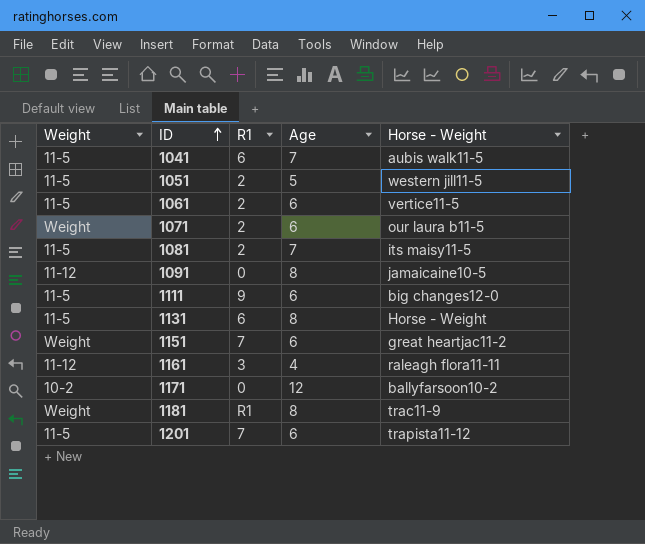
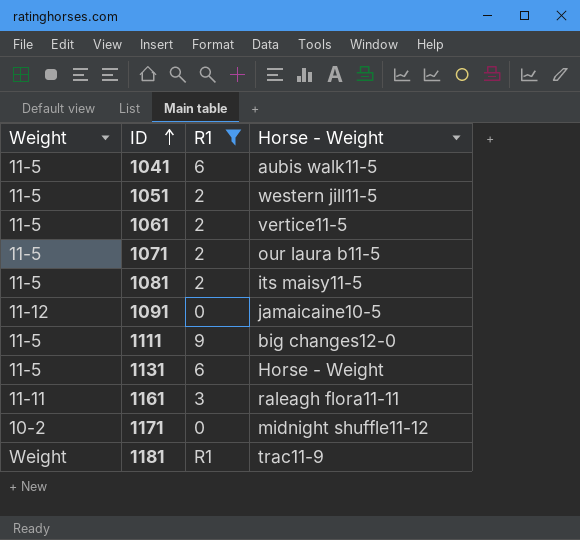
filter: none -> R1 != 7
column Age | position: 4 -> none
1071 | Weight: Weight -> 11-5
1161 | Weight: 11-12 -> 11-11
1171 | Horse - Weight: ballyfarsoon10-2 -> midnight shuffle11-12

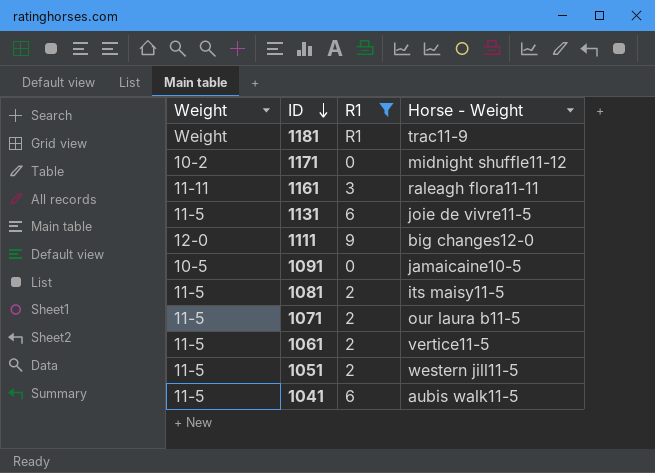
row order: ID ascending -> ID descending
1131 | Horse - Weight: Horse - Weight -> joie de vivre11-5
1111 | Weight: 11-5 -> 12-0
1091 | Weight: 11-12 -> 10-5

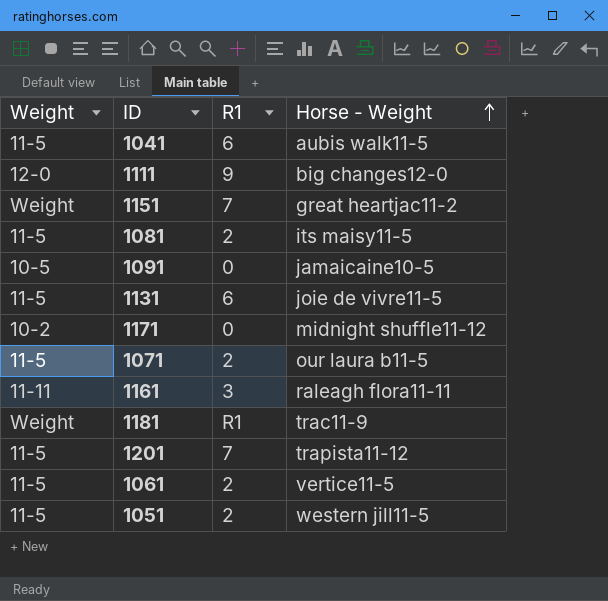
filter: R1 != 7 -> none
row order: ID descending -> Horse - Weight ascending

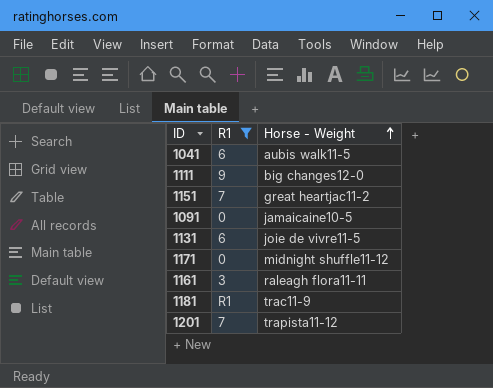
filter: none -> R1 != 2
column Weight | position: 1 -> none

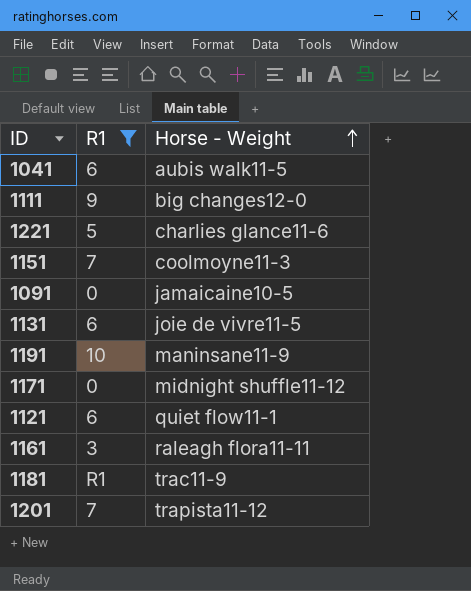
row 1221: none -> 5 | charlies glance11-6
1151 | Horse - Weight: great heartjac11-2 -> coolmoyne11-3
row 1191: none -> 10 | maninsane11-9
row 1121: none -> 6 | quiet flow11-1

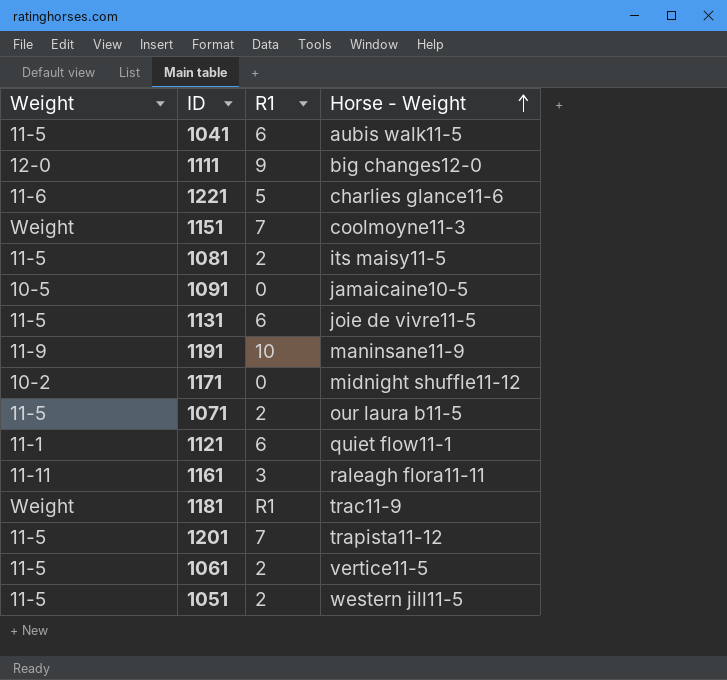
filter: R1 != 2 -> none
column Weight | position: none -> 1

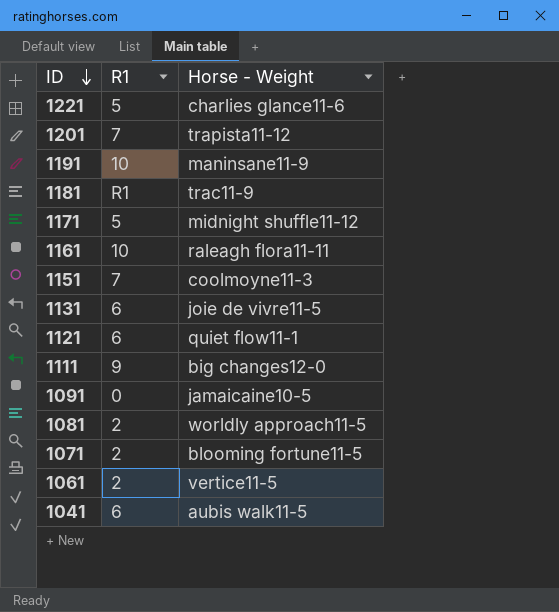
row order: Horse - Weight ascending -> ID descending
column Weight | position: 1 -> none
row 1051: 11-5 | 2 | western jill11-5 -> none
1171 | R1: 0 -> 5
1161 | R1: 3 -> 10
1081 | Horse - Weight: its maisy11-5 -> worldly approach11-5
1071 | Horse - Weight: our laura b11-5 -> blooming fortune11-5

